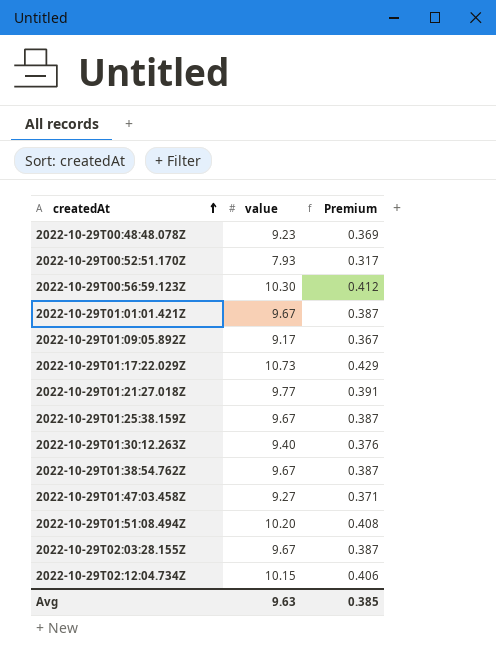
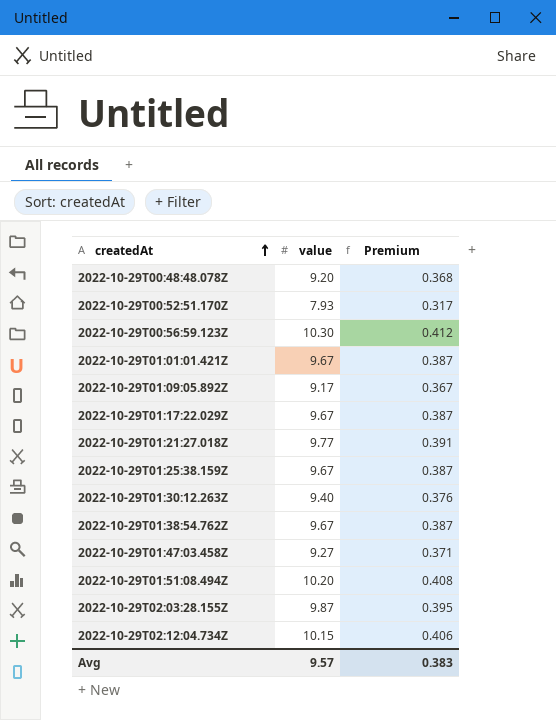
2022-10-29T00:48:48.078Z | value: 9.23 -> 9.20
2022-10-29T00:48:48.078Z | Premium: 0.369 -> 0.368
2022-10-29T01:17:22.029Z | value: 10.73 -> 9.67
2022-10-29T01:17:22.029Z | Premium: 0.429 -> 0.387
2022-10-29T02:03:28.155Z | value: 9.67 -> 9.87
2022-10-29T02:03:28.155Z | Premium: 0.387 -> 0.395
Avg | value: 9.63 -> 9.57
Avg | Premium: 0.385 -> 0.383

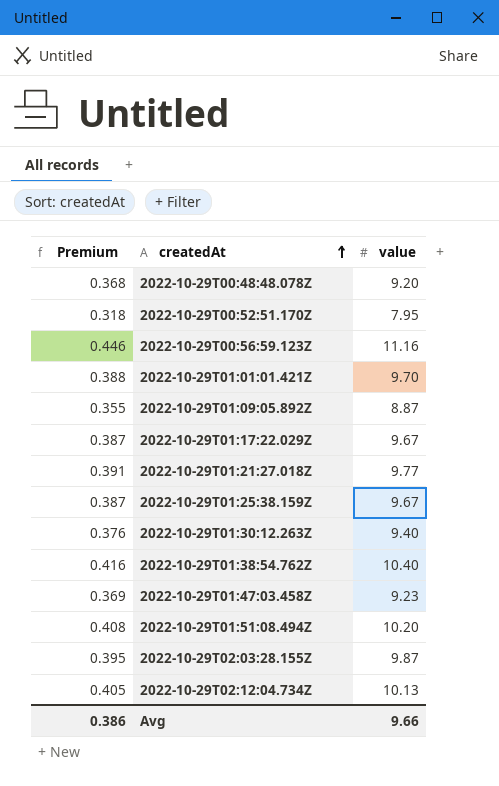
column Premium | position: 3 -> 1
2022-10-29T00:52:51.170Z | Premium: 0.317 -> 0.318
2022-10-29T00:52:51.170Z | value: 7.93 -> 7.95
2022-10-29T00:56:59.123Z | Premium: 0.412 -> 0.446
2022-10-29T00:56:59.123Z | value: 10.30 -> 11.16
2022-10-29T01:01:01.421Z | Premium: 0.387 -> 0.388
2022-10-29T01:01:01.421Z | value: 9.67 -> 9.70
2022-10-29T01:09:05.892Z | Premium: 0.367 -> 0.355
2022-10-29T01:09:05.892Z | value: 9.17 -> 8.87
2022-10-29T01:38:54.762Z | Premium: 0.387 -> 0.416
2022-10-29T01:38:54.762Z | value: 9.67 -> 10.40
2022-10-29T01:47:03.458Z | Premium: 0.371 -> 0.369
2022-10-29T01:47:03.458Z | value: 9.27 -> 9.23
2022-10-29T02:12:04.734Z | Premium: 0.406 -> 0.405
2022-10-29T02:12:04.734Z | value: 10.15 -> 10.13
Avg | Premium: 0.383 -> 0.386
Avg | value: 9.57 -> 9.66

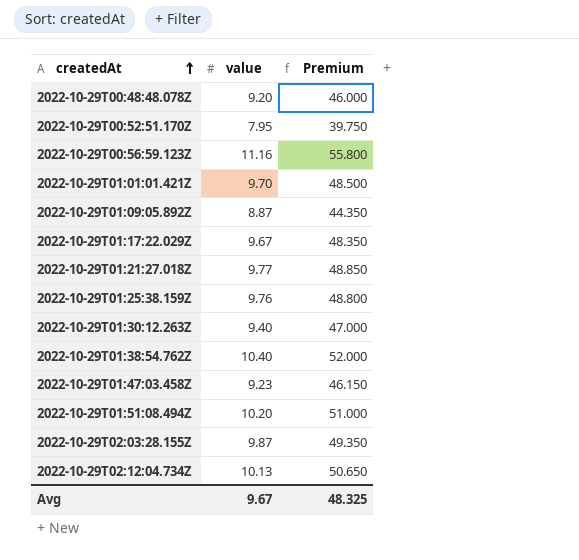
column Premium | formula: [value] * 0.04 -> [value] * 5
column Premium | position: 1 -> 3
2022-10-29T01:25:38.159Z | value: 9.67 -> 9.76
Avg | value: 9.66 -> 9.67
Avg | Premium: 0.386 -> 48.325

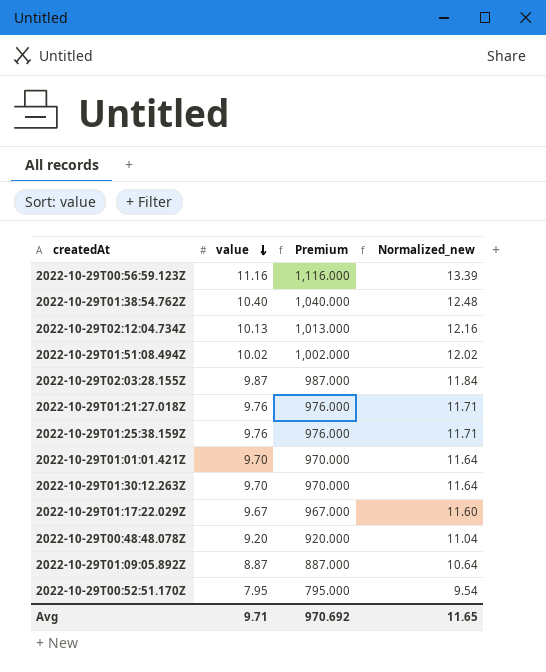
row order: createdAt ascending -> value descending
column Premium | formula: [value] * 5 -> [value] * 100
column Normalized_new | formula: none -> [value] * 1.2
row 2022-10-29T01:47:03.458Z: 9.23 | 46.150 -> none
2022-10-29T01:51:08.494Z | value: 10.20 -> 10.02
2022-10-29T01:21:27.018Z | value: 9.77 -> 9.76
2022-10-29T01:30:12.263Z | value: 9.40 -> 9.70
Avg | value: 9.67 -> 9.71
Avg | Premium: 48.325 -> 970.692

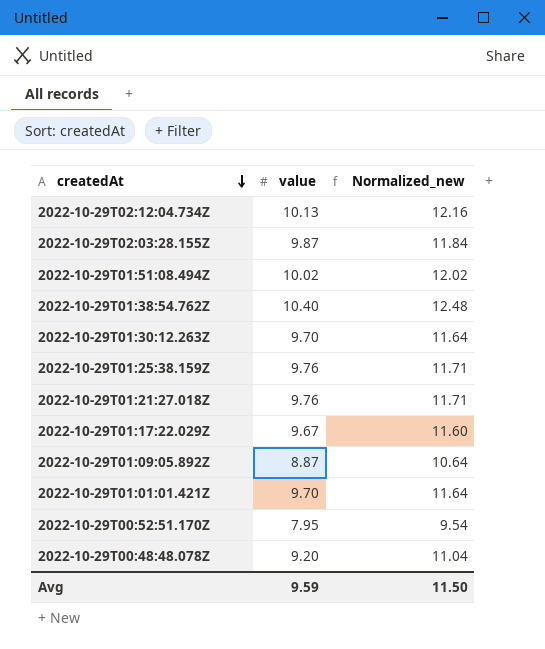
row order: value descending -> createdAt descending
column Premium | formula: [value] * 100 -> none
row 2022-10-29T00:56:59.123Z: 11.16 | 1,116.000 | 13.39 -> none
Avg | value: 9.71 -> 9.59
Avg | Normalized_new: 11.65 -> 11.50

